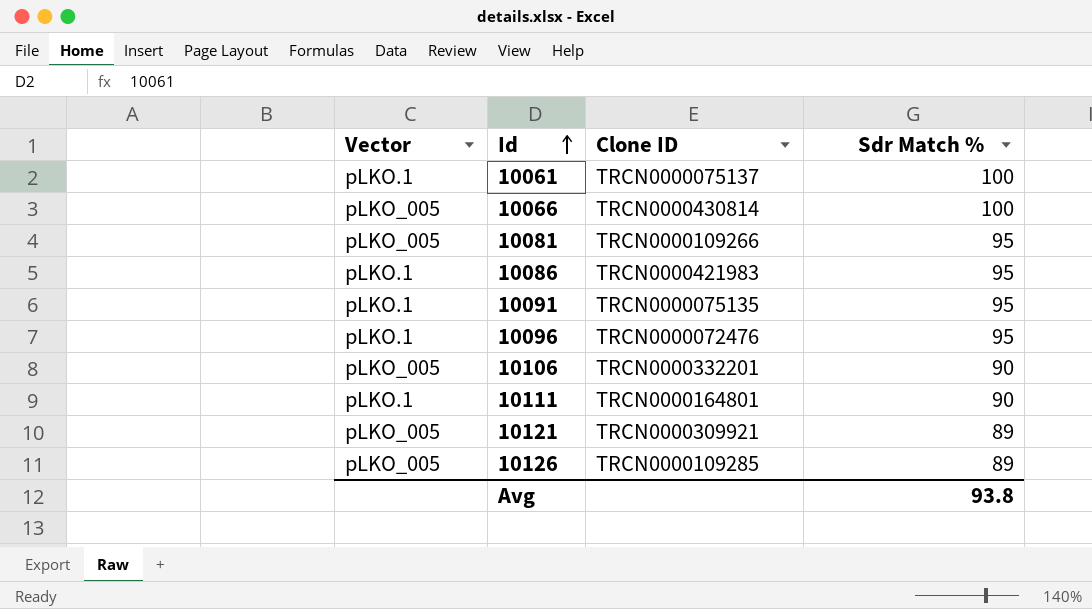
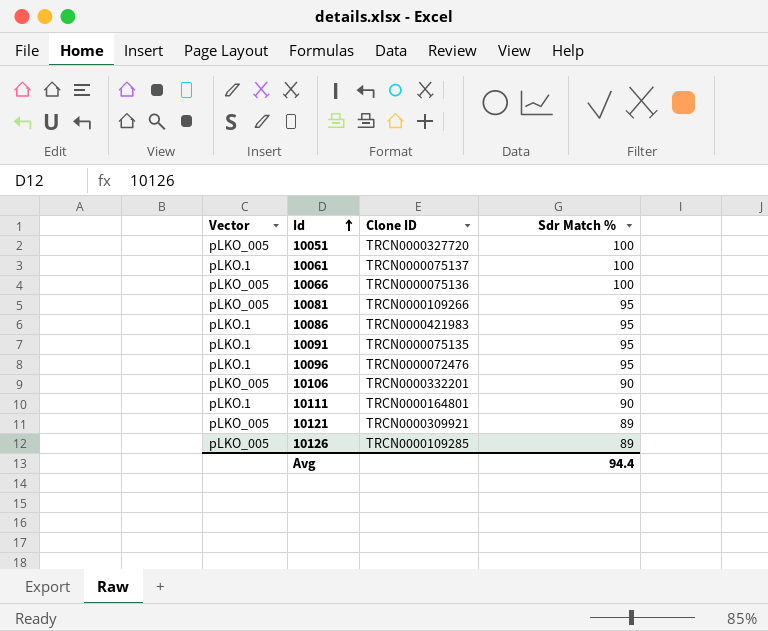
row 10051: none -> pLKO_005 | TRCN0000327720 | 100
10066 | Clone ID: TRCN0000430814 -> TRCN0000075136
Avg | Sdr Match %: 93.8 -> 94.4

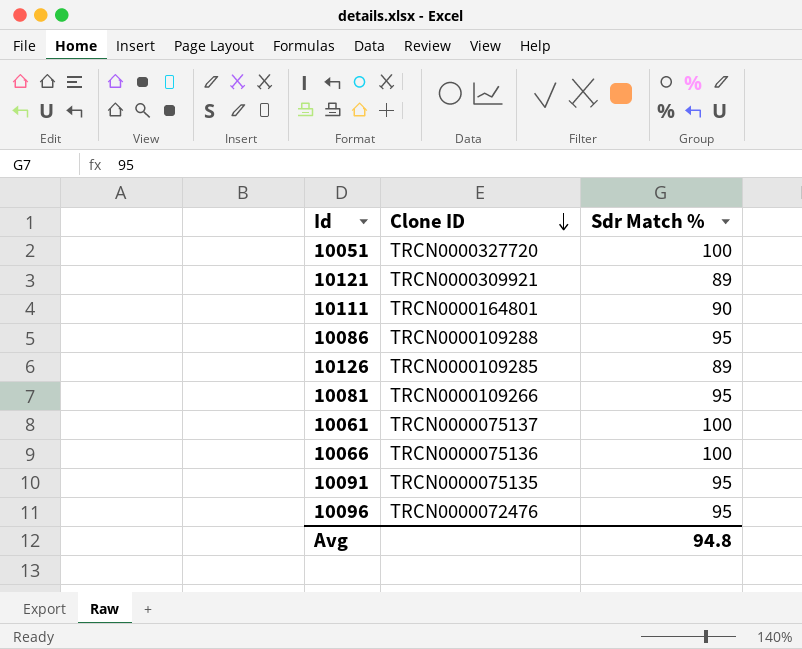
row order: Id ascending -> Clone ID descending
column Vector | position: 1 -> none
row 10106: pLKO_005 | TRCN0000332201 | 90 -> none
10086 | Clone ID: TRCN0000421983 -> TRCN0000109288
Avg | Sdr Match %: 94.4 -> 94.8

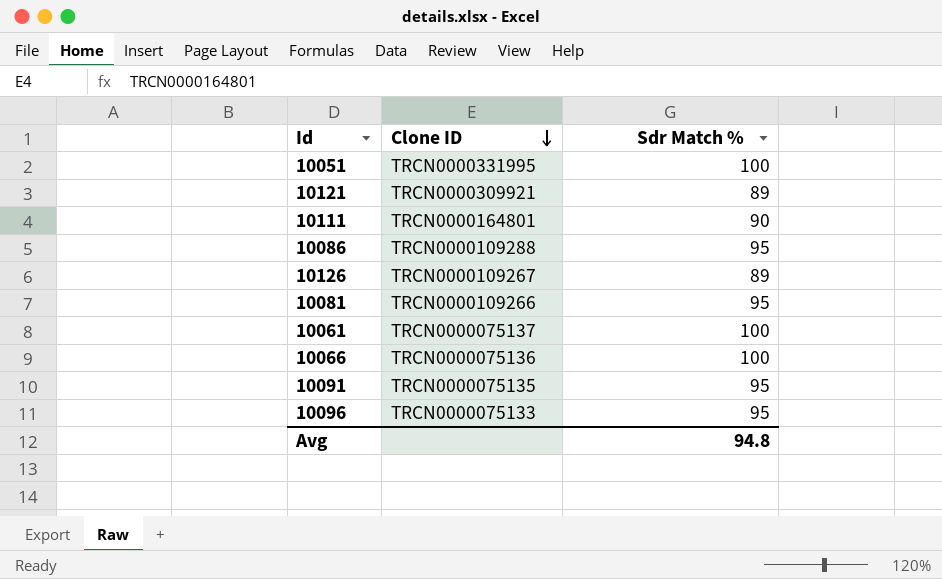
10051 | Clone ID: TRCN0000327720 -> TRCN0000331995
10126 | Clone ID: TRCN0000109285 -> TRCN0000109267
10096 | Clone ID: TRCN0000072476 -> TRCN0000075133

